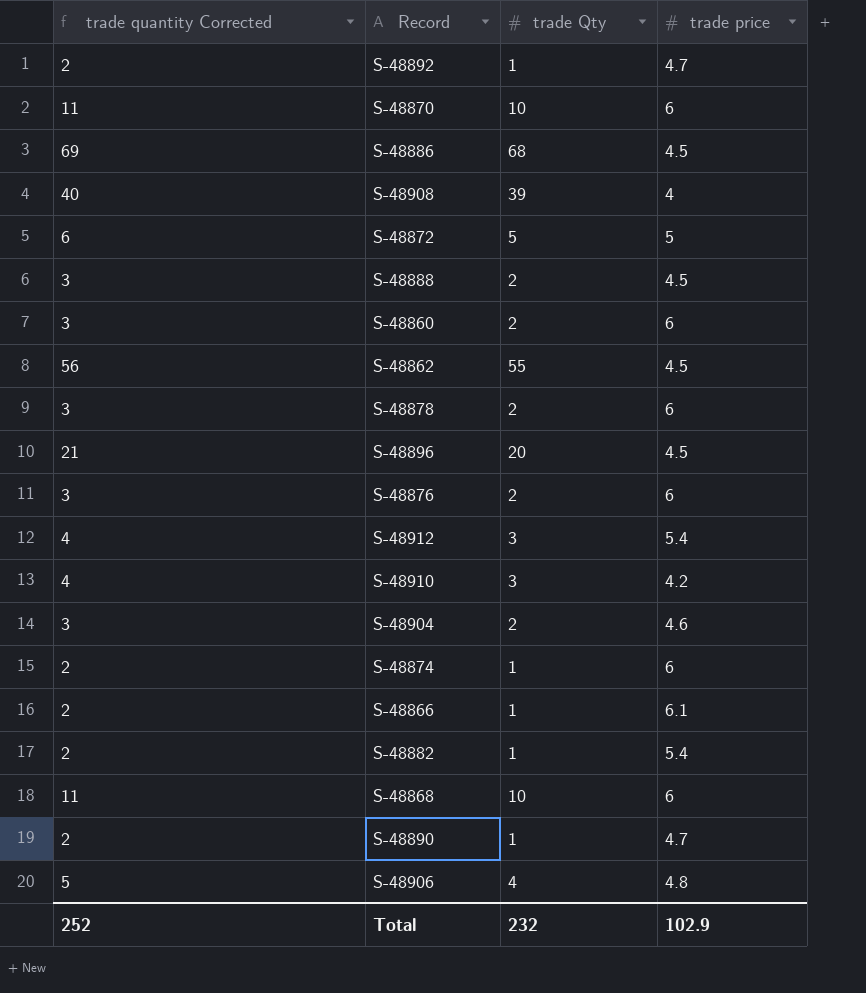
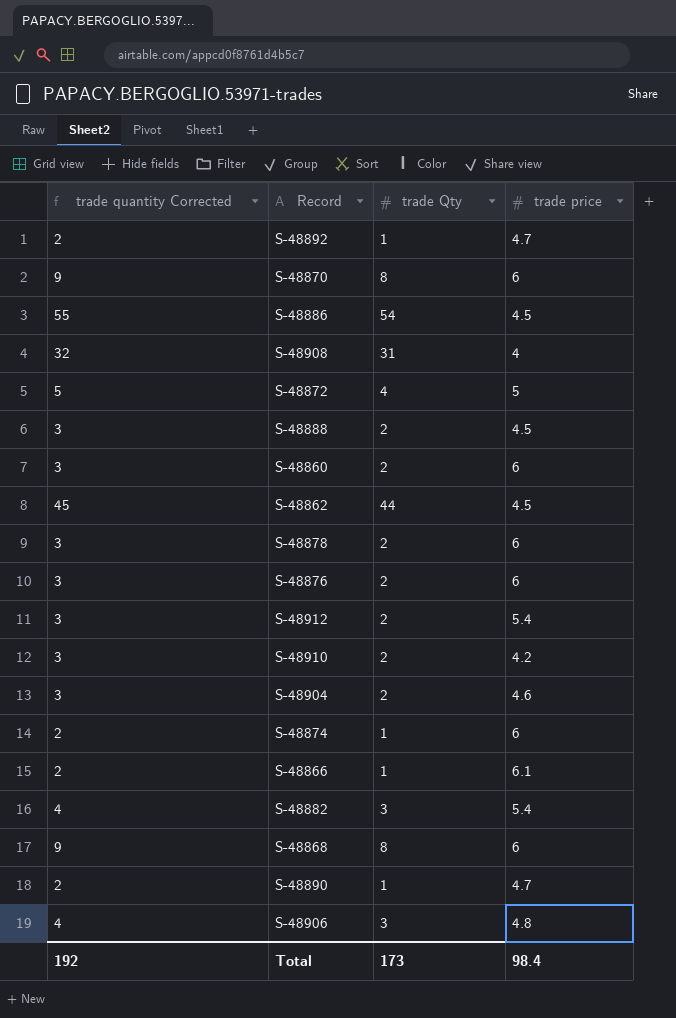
row S-48896: 21 | 20 | 4.5 -> none
S-48870 | trade quantity Corrected: 11 -> 9
S-48870 | trade Qty: 10 -> 8
S-48886 | trade quantity Corrected: 69 -> 55
S-48886 | trade Qty: 68 -> 54
S-48908 | trade quantity Corrected: 40 -> 32
S-48908 | trade Qty: 39 -> 31
S-48872 | trade quantity Corrected: 6 -> 5
S-48872 | trade Qty: 5 -> 4
S-48862 | trade quantity Corrected: 56 -> 45
S-48862 | trade Qty: 55 -> 44
S-48912 | trade quantity Corrected: 4 -> 3
S-48912 | trade Qty: 3 -> 2
S-48910 | trade quantity Corrected: 4 -> 3
S-48910 | trade Qty: 3 -> 2
S-48882 | trade quantity Corrected: 2 -> 4
S-48882 | trade Qty: 1 -> 3
S-48868 | trade quantity Corrected: 11 -> 9
S-48868 | trade Qty: 10 -> 8
S-48906 | trade quantity Corrected: 5 -> 4
S-48906 | trade Qty: 4 -> 3
Total | trade quantity Corrected: 252 -> 192
Total | trade Qty: 232 -> 173
Total | trade price: 102.9 -> 98.4

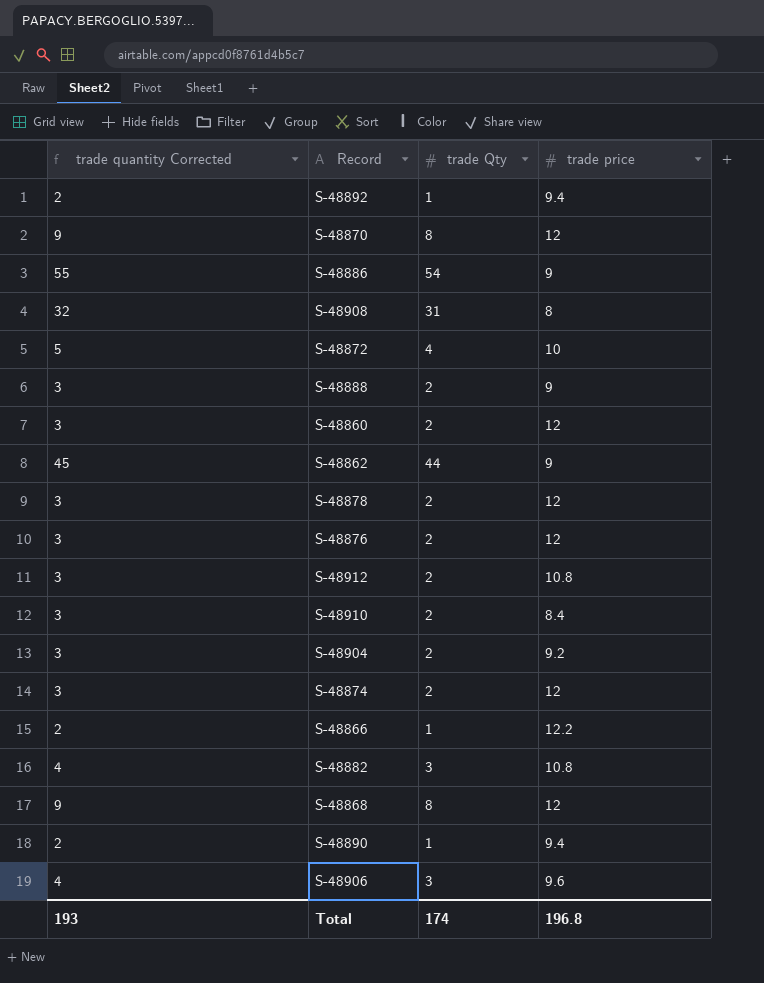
S-48892 | trade price: 4.7 -> 9.4
S-48870 | trade price: 6 -> 12
S-48886 | trade price: 4.5 -> 9
S-48908 | trade price: 4 -> 8
S-48872 | trade price: 5 -> 10
S-48888 | trade price: 4.5 -> 9
S-48860 | trade price: 6 -> 12
S-48862 | trade price: 4.5 -> 9
S-48878 | trade price: 6 -> 12
S-48876 | trade price: 6 -> 12
S-48912 | trade price: 5.4 -> 10.8
S-48910 | trade price: 4.2 -> 8.4
S-48904 | trade price: 4.6 -> 9.2
S-48874 | trade quantity Corrected: 2 -> 3
S-48874 | trade Qty: 1 -> 2
S-48874 | trade price: 6 -> 12
S-48866 | trade price: 6.1 -> 12.2
S-48882 | trade price: 5.4 -> 10.8
S-48868 | trade price: 6 -> 12
S-48890 | trade price: 4.7 -> 9.4
S-48906 | trade price: 4.8 -> 9.6
Total | trade quantity Corrected: 192 -> 193
Total | trade Qty: 173 -> 174
Total | trade price: 98.4 -> 196.8

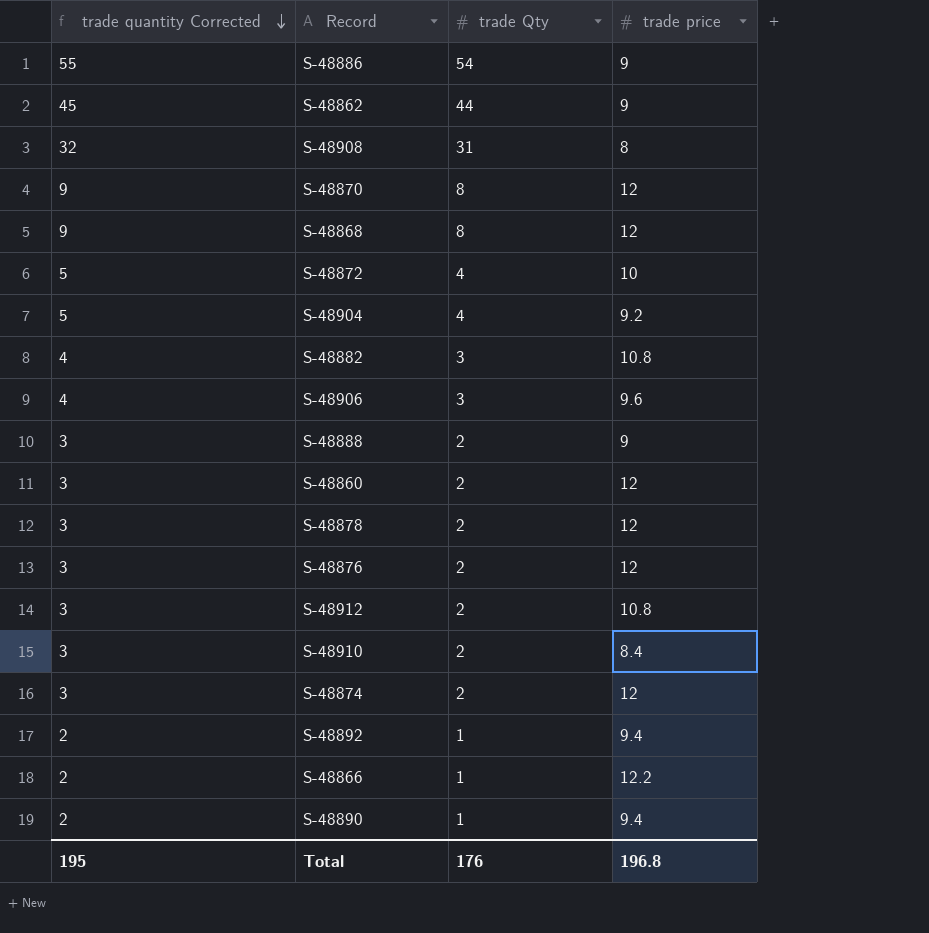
row order: none -> trade quantity Corrected descending
S-48904 | trade quantity Corrected: 3 -> 5
S-48904 | trade Qty: 2 -> 4
Total | trade quantity Corrected: 193 -> 195
Total | trade Qty: 174 -> 176

